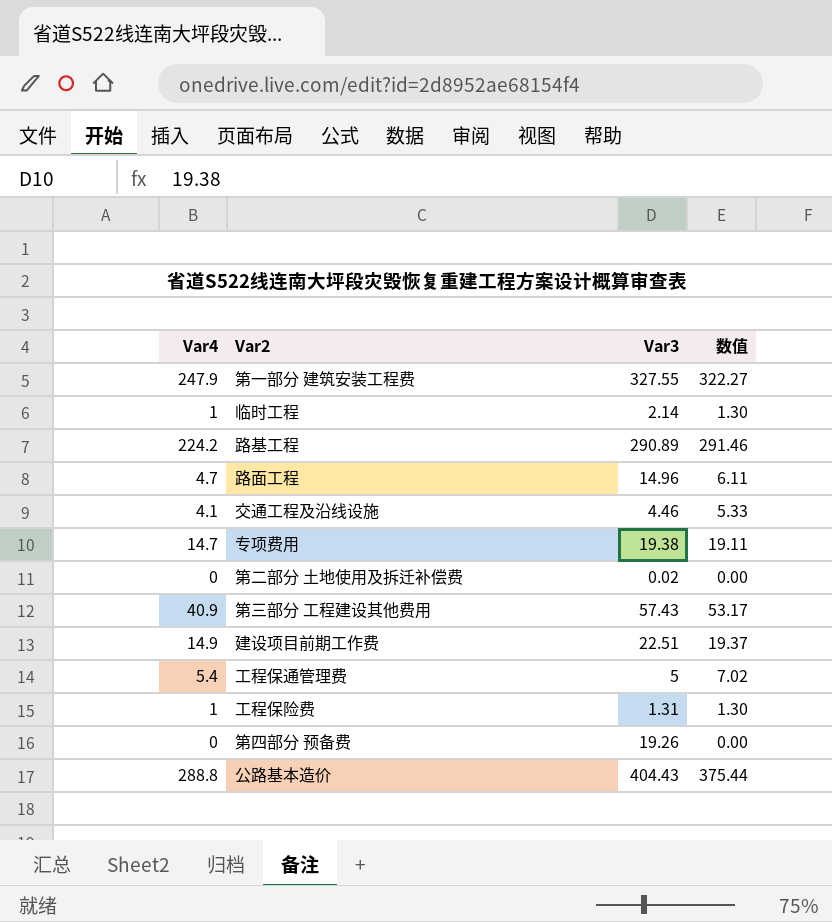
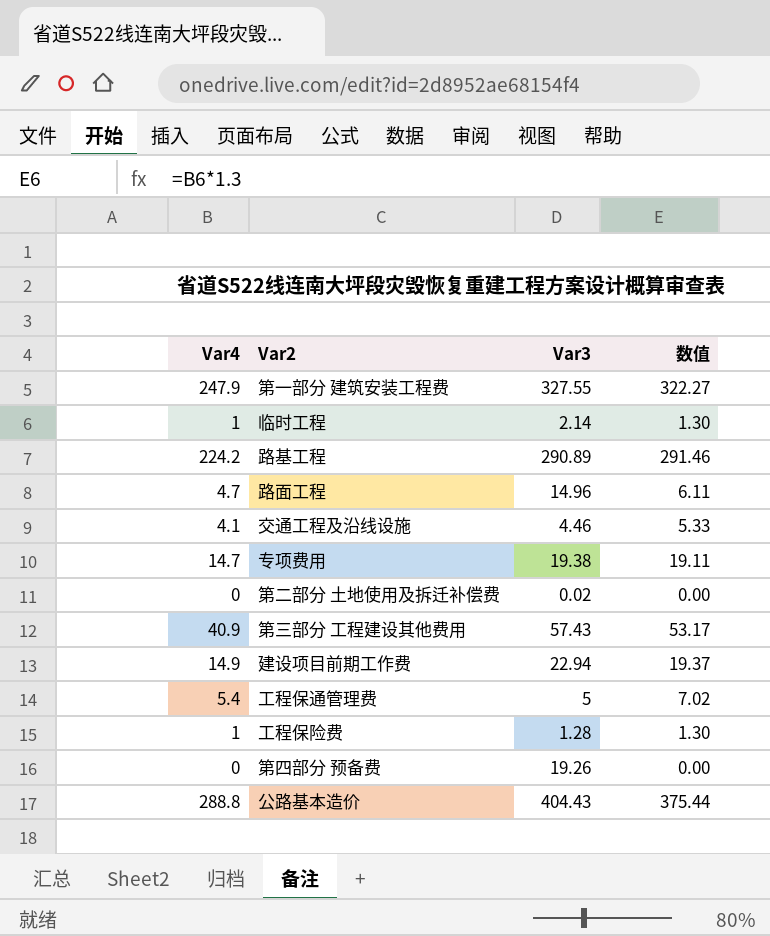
建设项目前期工作费 | Var3: 22.51 -> 22.94
工程保险费 | Var3: 1.31 -> 1.28

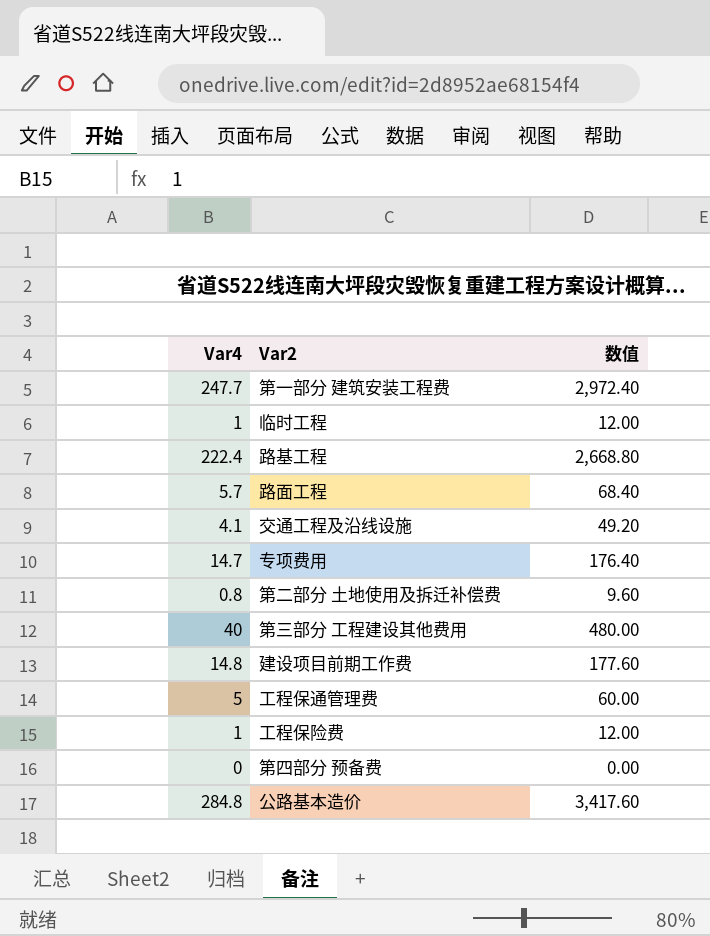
column Var3 | position: 3 -> none
column 数值 | formula: [Var4] * 1.3 -> [Var4] * 12
第一部分 建筑安装工程费 | Var4: 247.9 -> 247.7
路基工程 | Var4: 224.2 -> 222.4
路面工程 | Var4: 4.7 -> 5.7
第二部分 土地使用及拆迁补偿费 | Var4: 0 -> 0.8
第三部分 工程建设其他费用 | Var4: 40.9 -> 40
建设项目前期工作费 | Var4: 14.9 -> 14.8
工程保通管理费 | Var4: 5.4 -> 5
公路基本造价 | Var4: 288.8 -> 284.8

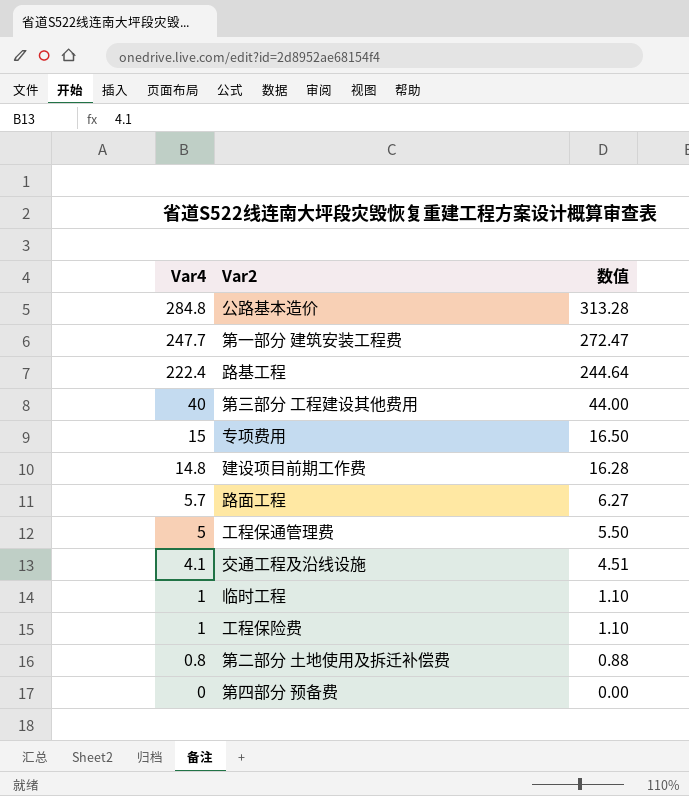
row order: none -> Var4 descending
column 数值 | formula: [Var4] * 12 -> [Var4] * 1.1
专项费用 | Var4: 14.7 -> 15

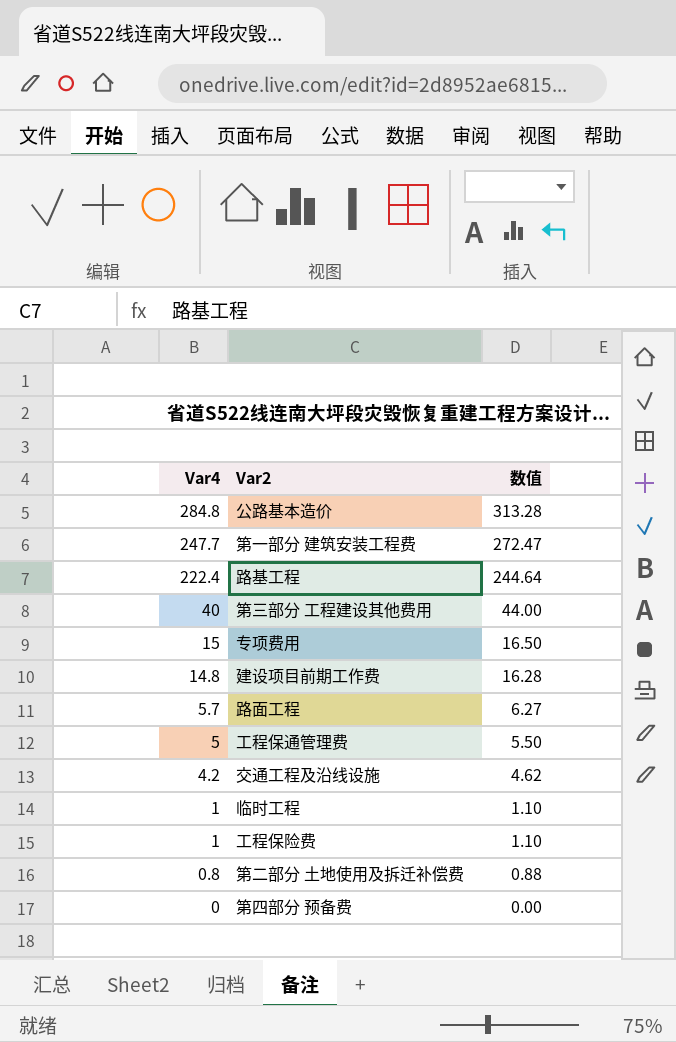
交通工程及沿线设施 | Var4: 4.1 -> 4.2
交通工程及沿线设施 | 数值: 4.51 -> 4.62

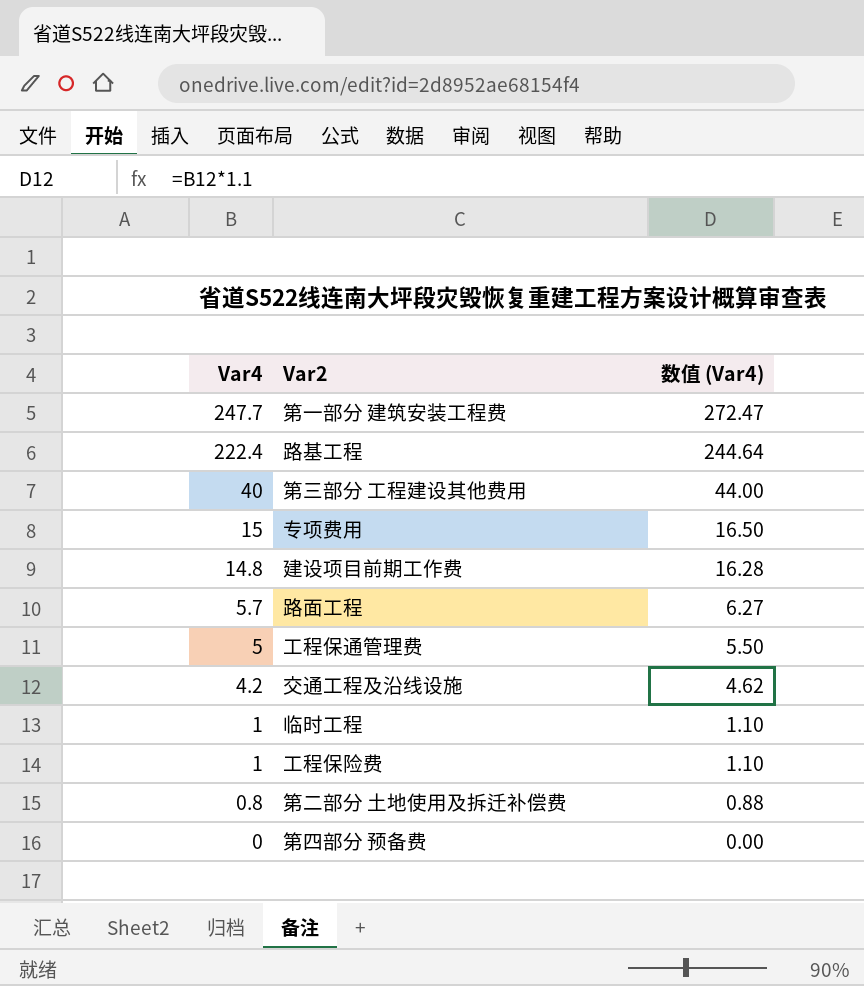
column name: 数值 -> 数值 (Var4)
row 公路基本造价: 284.8 | 313.28 -> none

